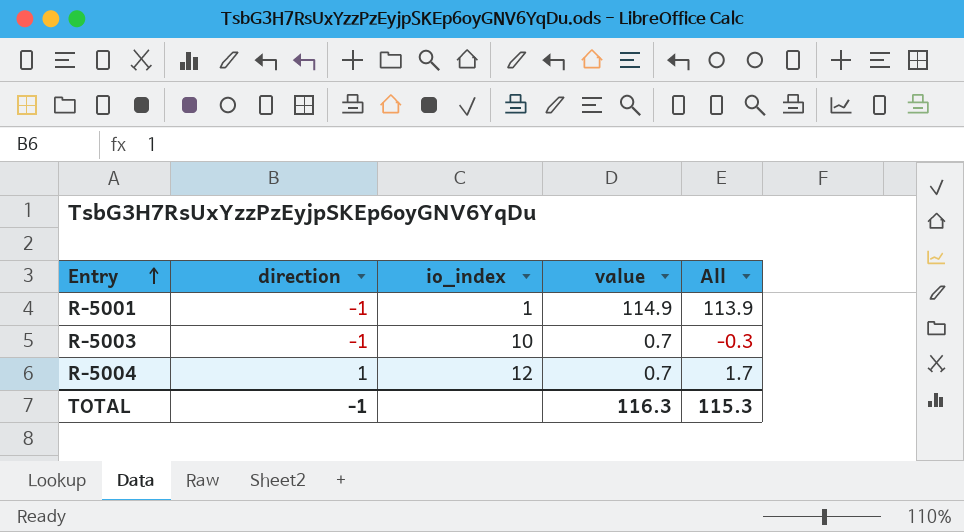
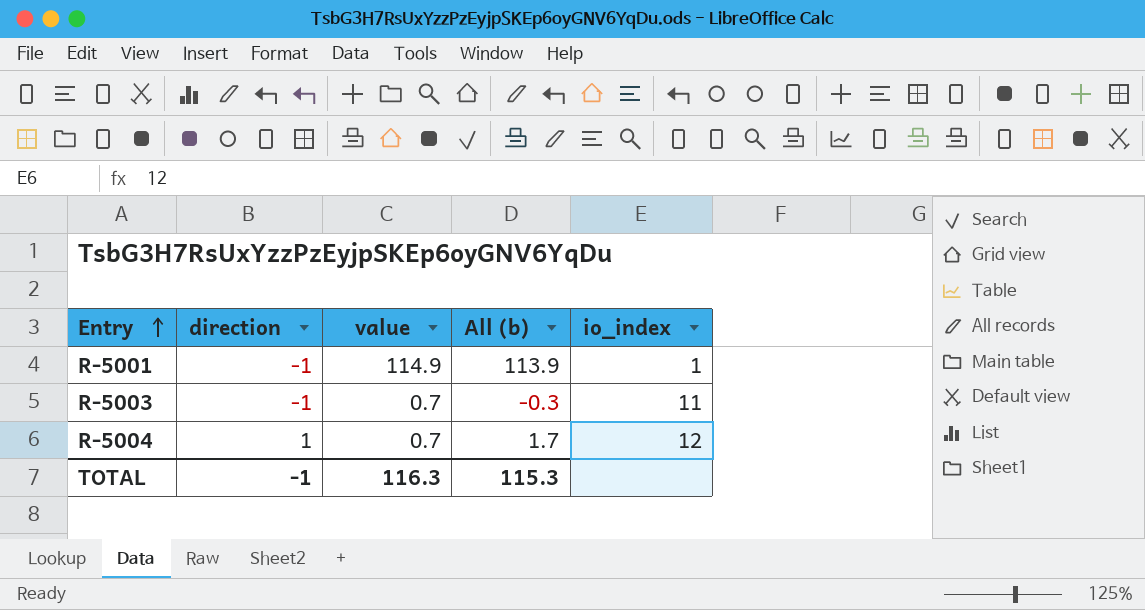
column name: All -> All (b)
column io_index | position: 3 -> 5
R-5003 | io_index: 10 -> 11

